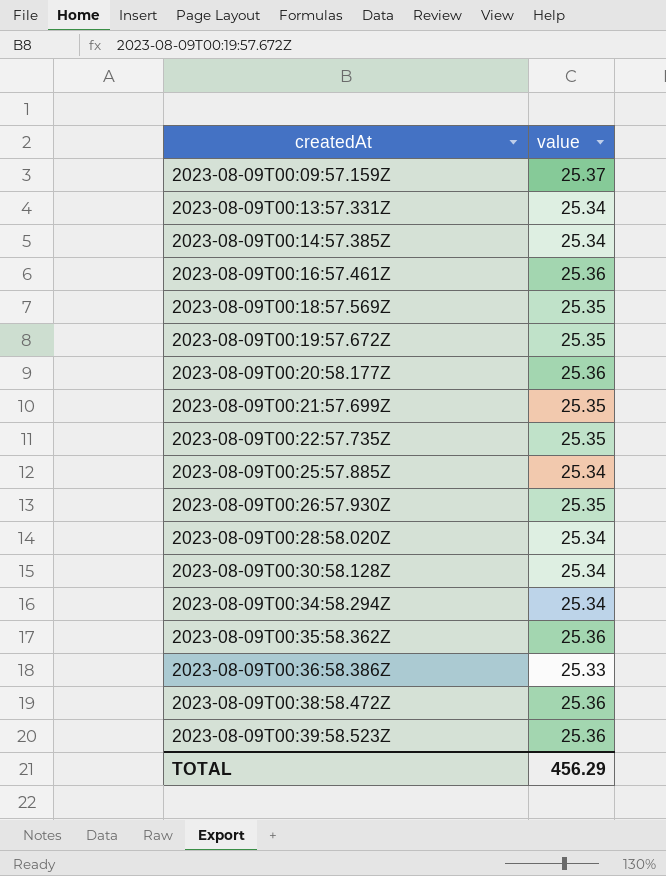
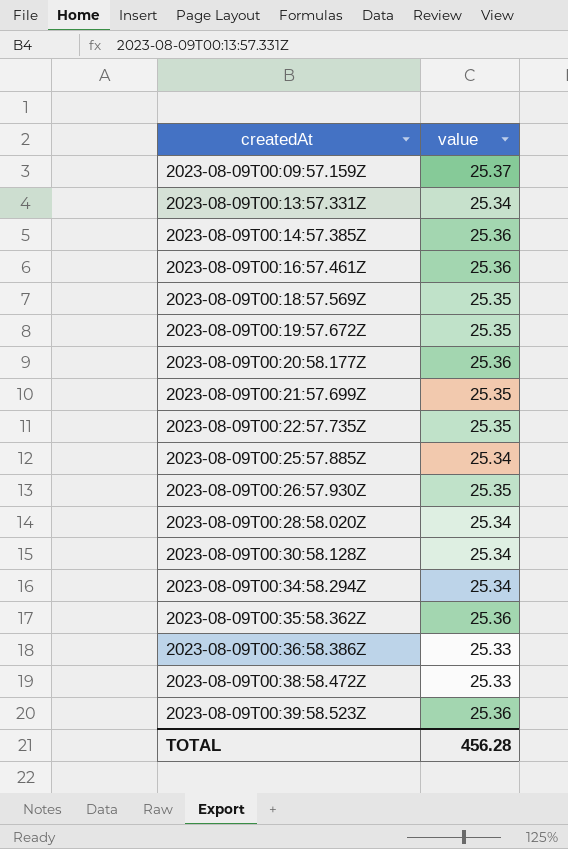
2023-08-09T00:14:57.385Z | value: 25.34 -> 25.36
2023-08-09T00:38:58.472Z | value: 25.36 -> 25.33
TOTAL | value: 456.29 -> 456.28

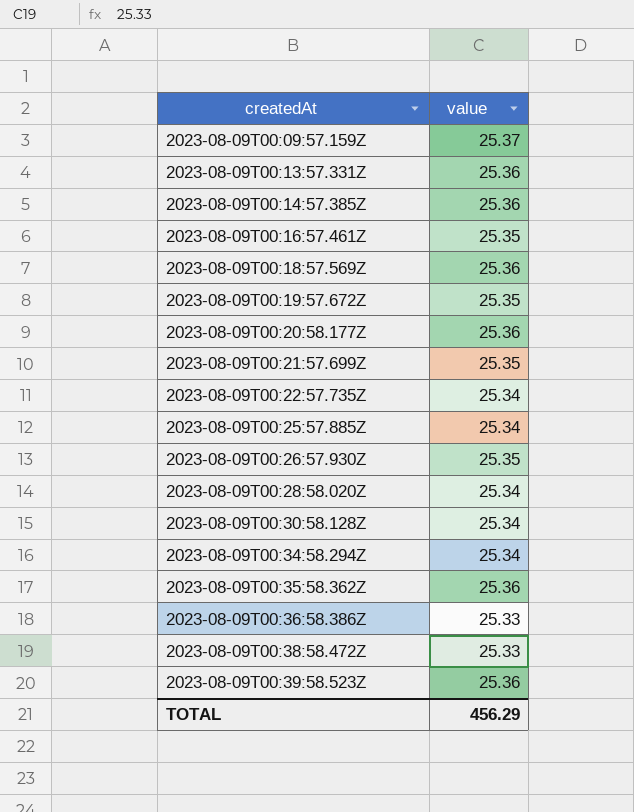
2023-08-09T00:13:57.331Z | value: 25.34 -> 25.36
2023-08-09T00:16:57.461Z | value: 25.36 -> 25.35
2023-08-09T00:18:57.569Z | value: 25.35 -> 25.36
2023-08-09T00:22:57.735Z | value: 25.35 -> 25.34
TOTAL | value: 456.28 -> 456.29

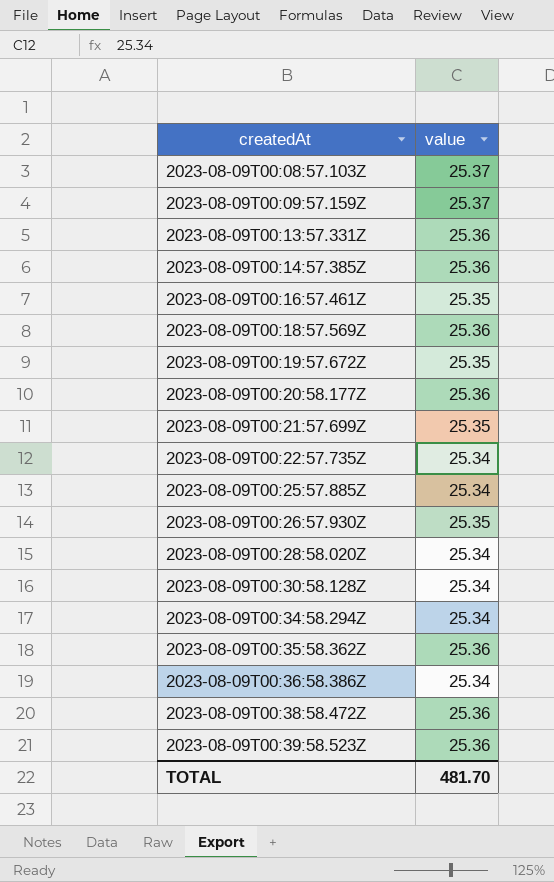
row 2023-08-09T00:08:57.103Z: none -> 25.37
2023-08-09T00:36:58.386Z | value: 25.33 -> 25.34
2023-08-09T00:38:58.472Z | value: 25.33 -> 25.36
TOTAL | value: 456.29 -> 481.70

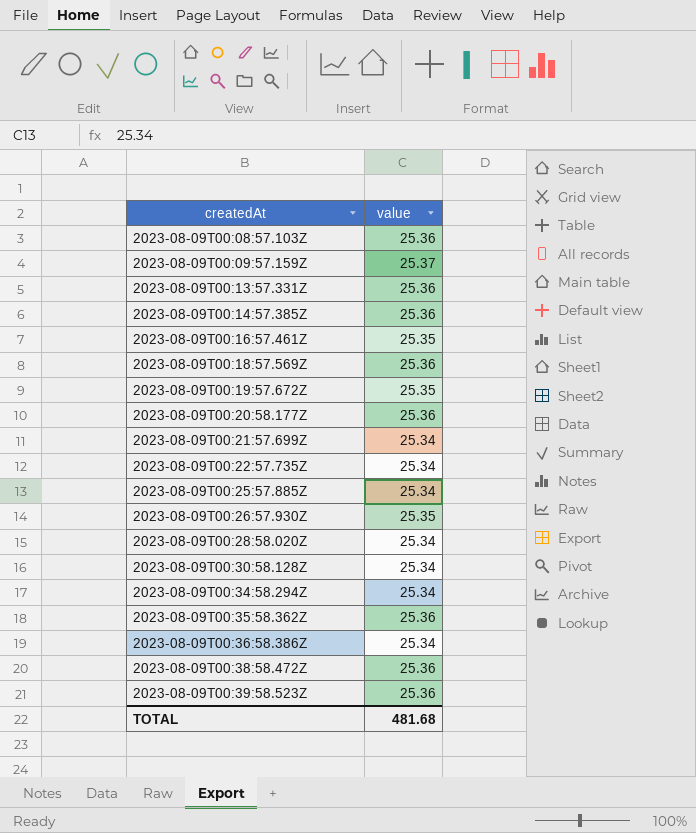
2023-08-09T00:08:57.103Z | value: 25.37 -> 25.36
2023-08-09T00:21:57.699Z | value: 25.35 -> 25.34
TOTAL | value: 481.70 -> 481.68

